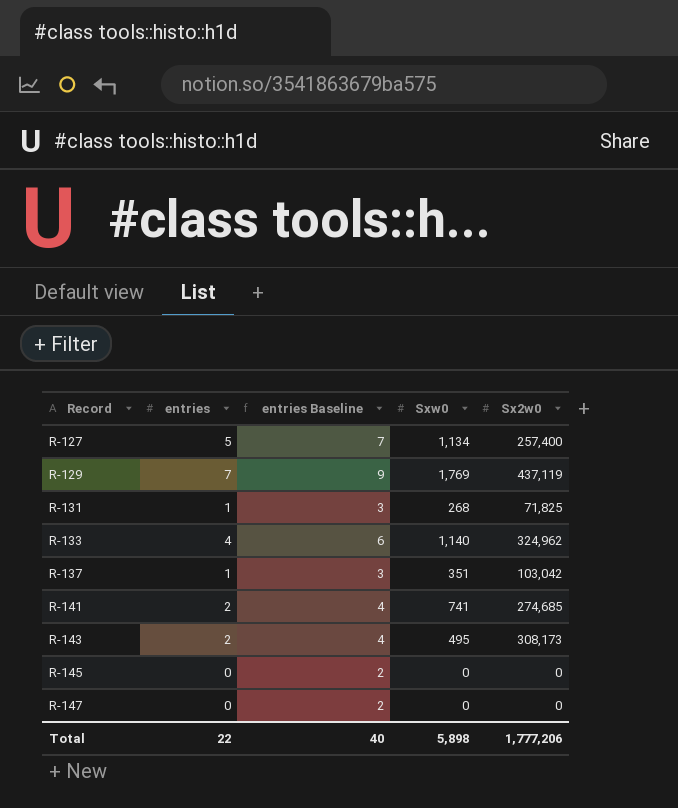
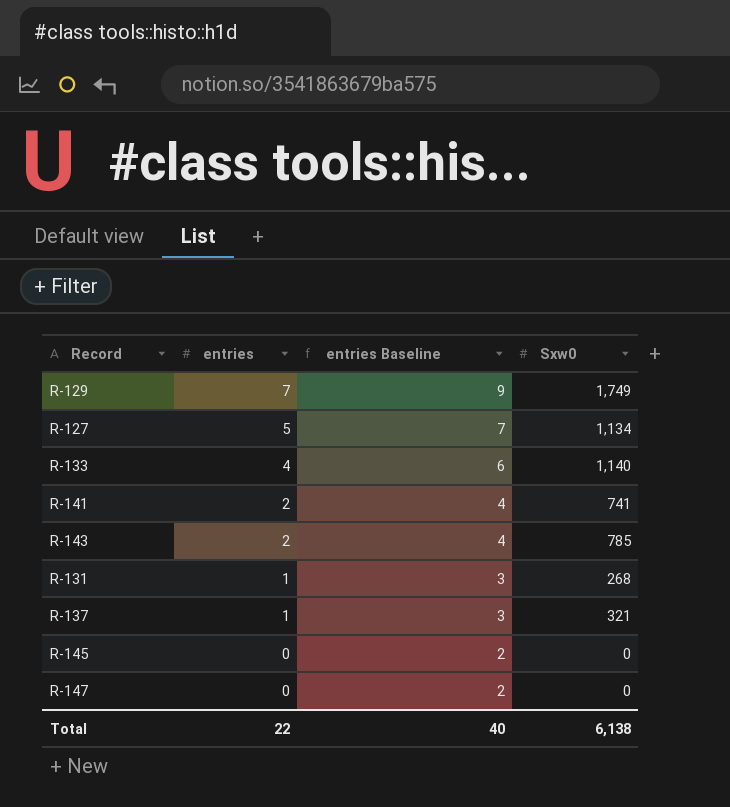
row order: Record ascending -> entries descending
column Sx2w0 | position: 5 -> none
R-129 | Sxw0: 1,769 -> 1,749
R-143 | Sxw0: 495 -> 785
R-137 | Sxw0: 351 -> 321
Total | Sxw0: 5,898 -> 6,138

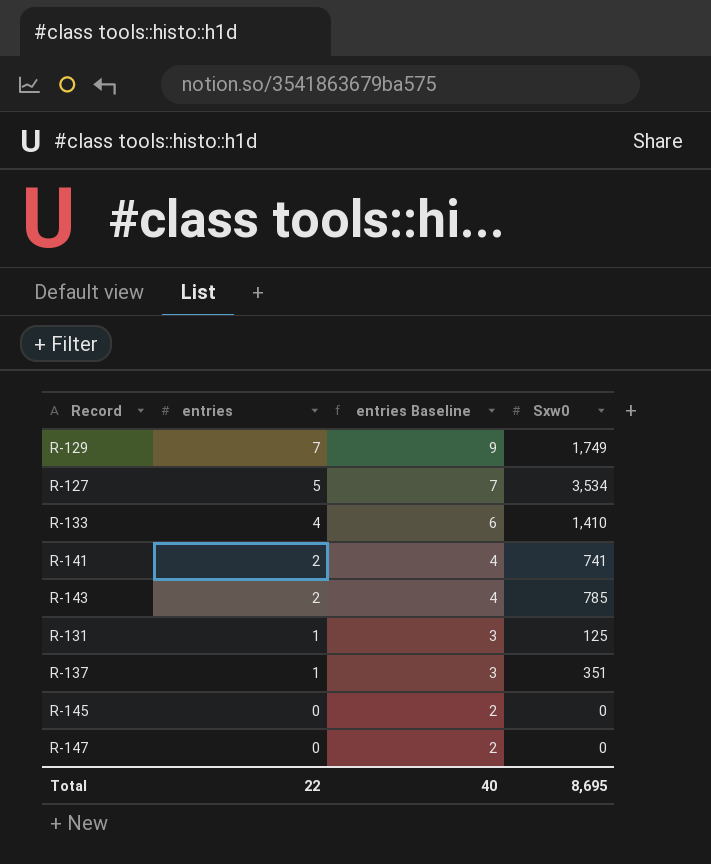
R-127 | Sxw0: 1,134 -> 3,534
R-133 | Sxw0: 1,140 -> 1,410
R-131 | Sxw0: 268 -> 125
R-137 | Sxw0: 321 -> 351
Total | Sxw0: 6,138 -> 8,695

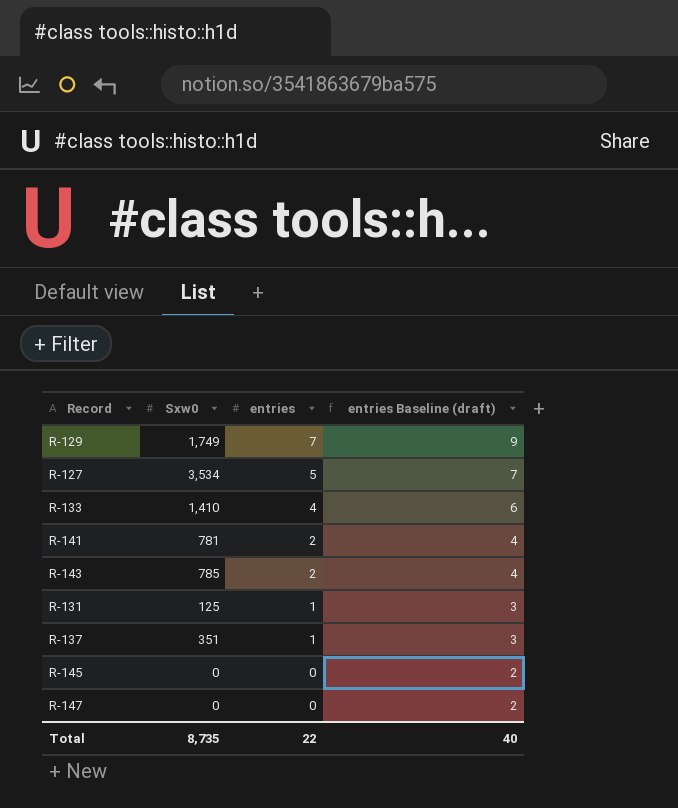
column Sxw0 | position: 4 -> 2
column name: entries Baseline -> entries Baseline (draft)
R-141 | Sxw0: 741 -> 781
Total | Sxw0: 8,695 -> 8,735

